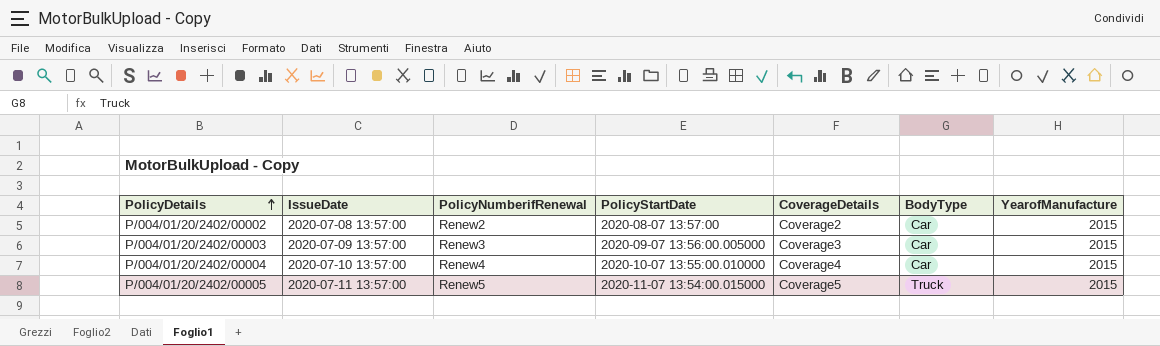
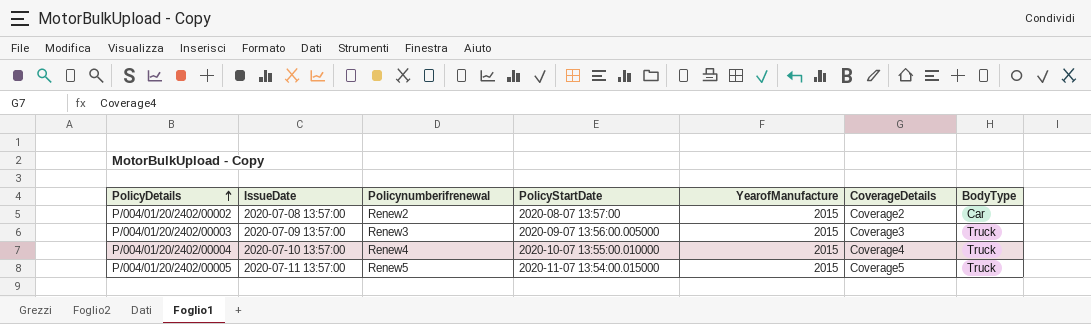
column name: PolicyNumberifRenewal -> Policynumberifrenewal
column YearofManufacture | position: 7 -> 5
P/004/01/20/2402/00003 | BodyType: Car -> Truck
P/004/01/20/2402/00004 | BodyType: Car -> Truck

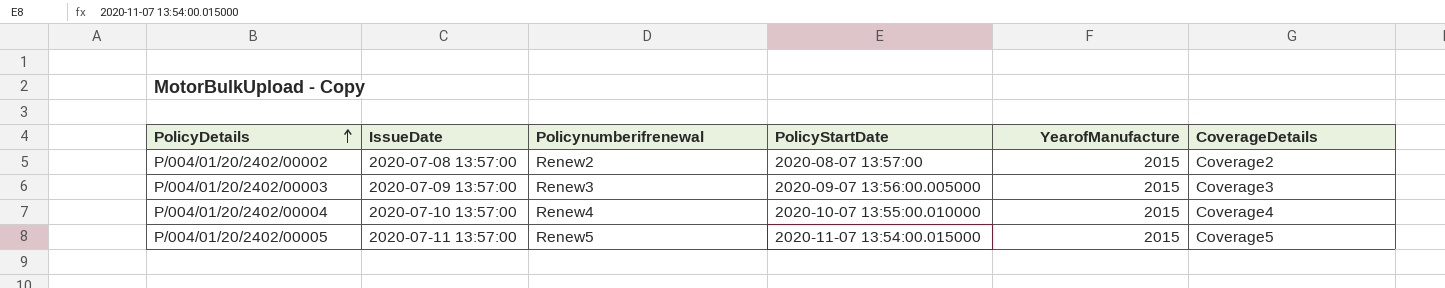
column BodyType | position: 7 -> none

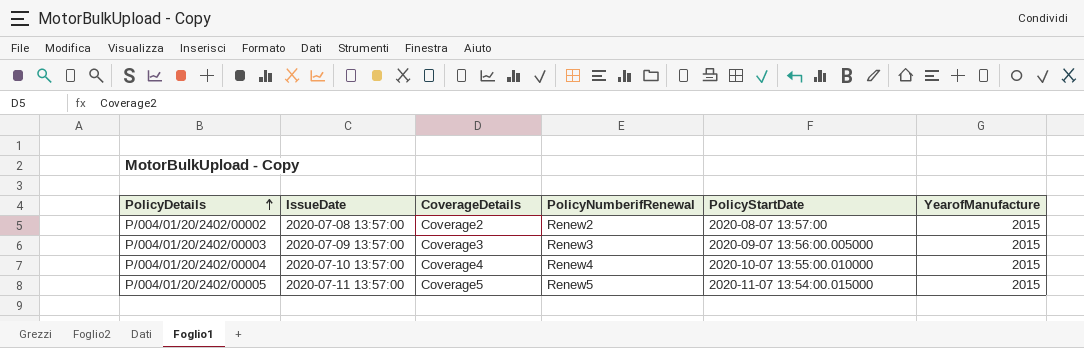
column CoverageDetails | position: 6 -> 3
column name: Policynumberifrenewal -> PolicyNumberifRenewal

